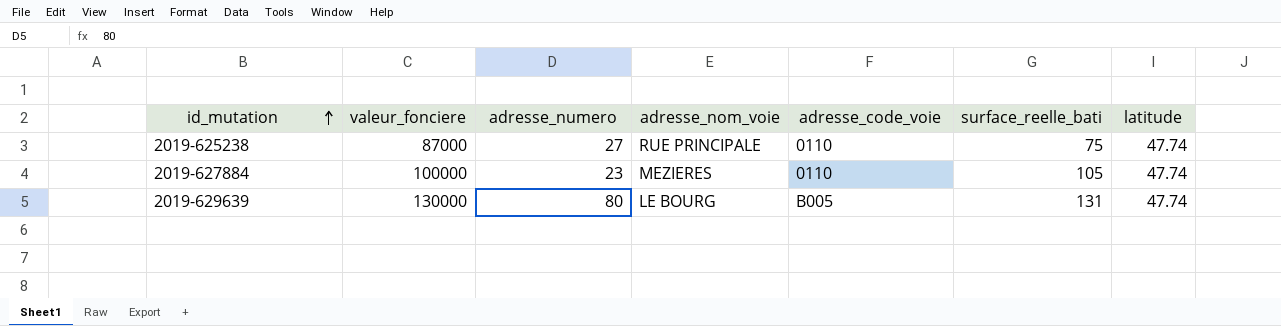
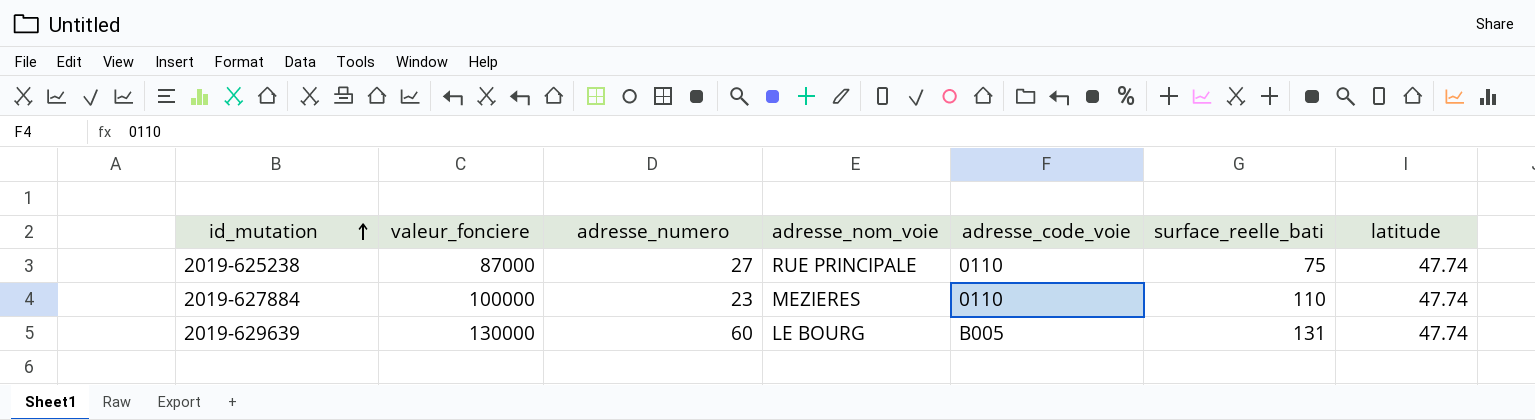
2019-627884 | surface_reelle_bati: 105 -> 110
2019-629639 | adresse_numero: 80 -> 60

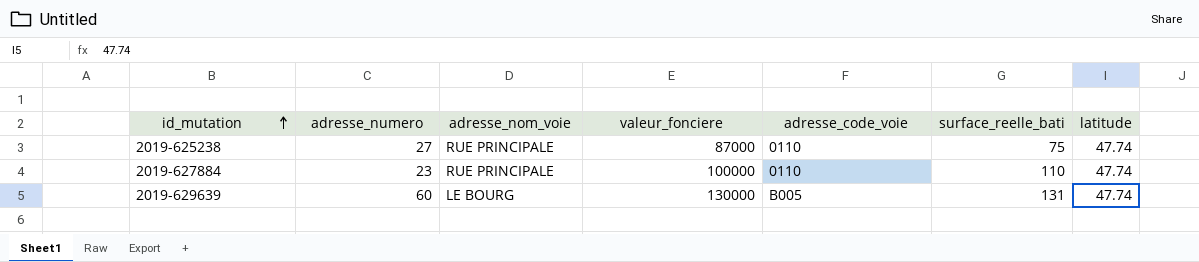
column valeur_fonciere | position: 2 -> 4
2019-627884 | adresse_nom_voie: MEZIERES -> RUE PRINCIPALE

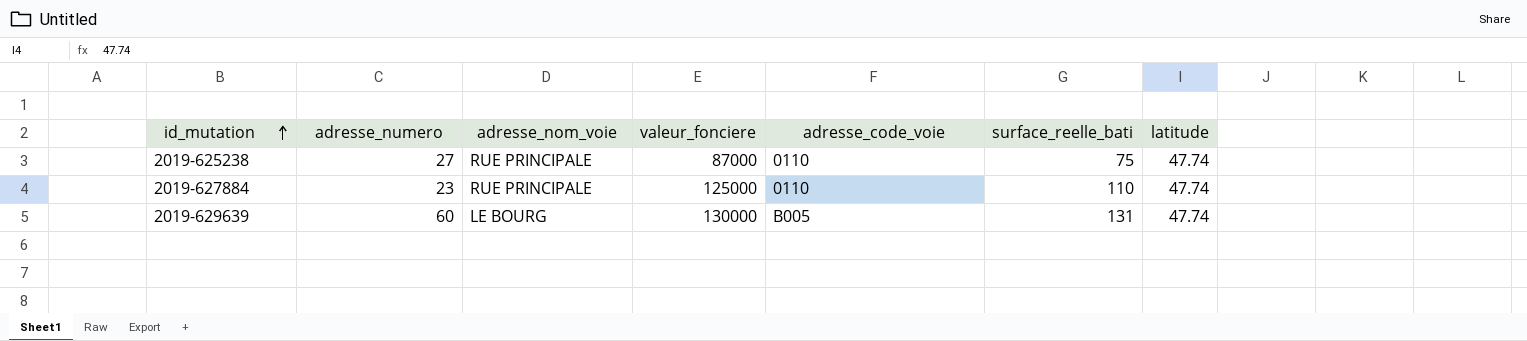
2019-627884 | valeur_fonciere: 100000 -> 125000

